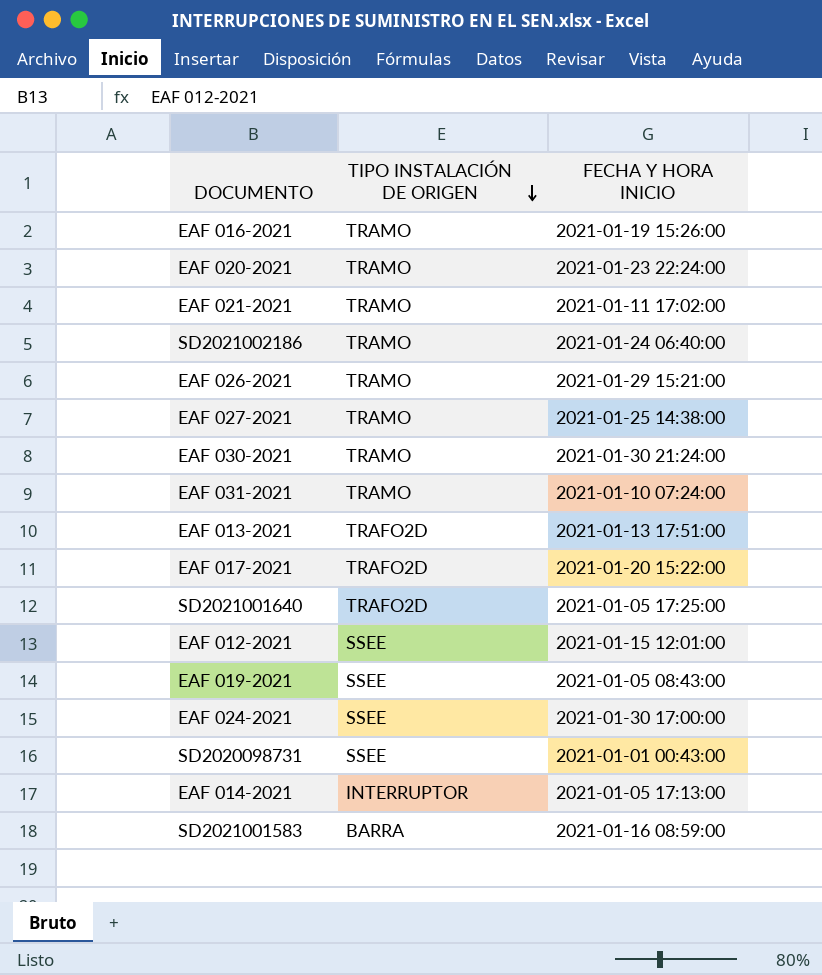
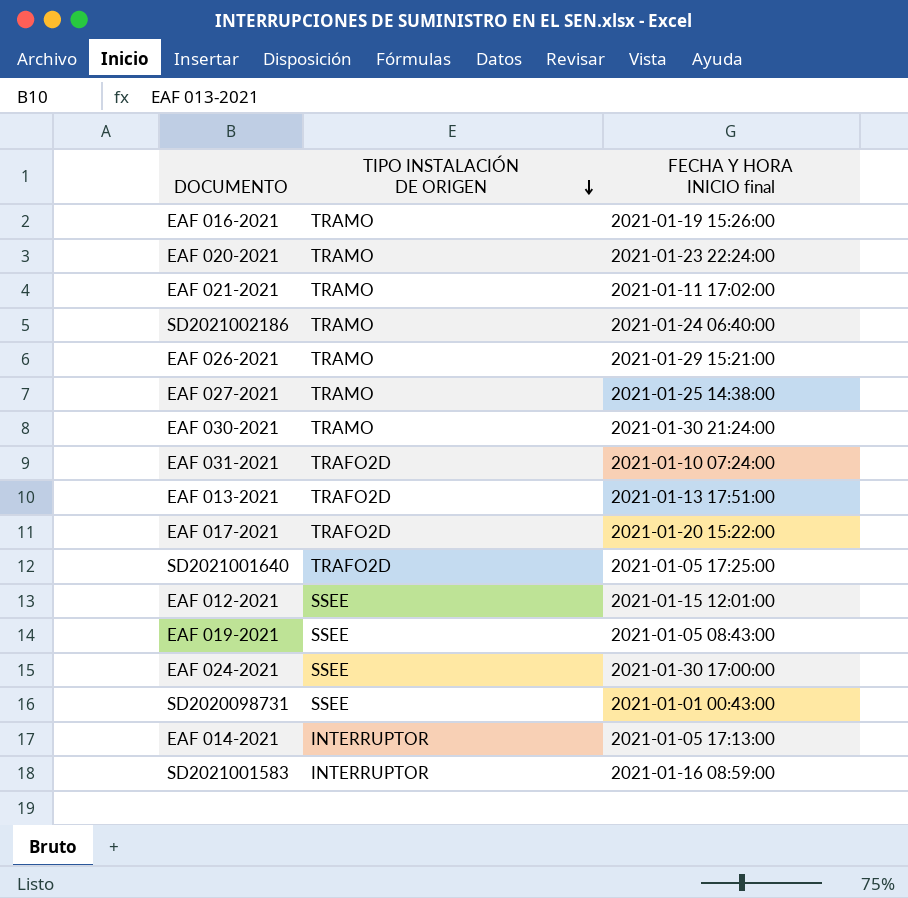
column name: FECHA Y HORA INICIO -> FECHA Y HORA INICIO final
EAF 031-2021 | TIPO INSTALACIÓN DE ORIGEN: TRAMO -> TRAFO2D
SD2021001583 | TIPO INSTALACIÓN DE ORIGEN: BARRA -> INTERRUPTOR

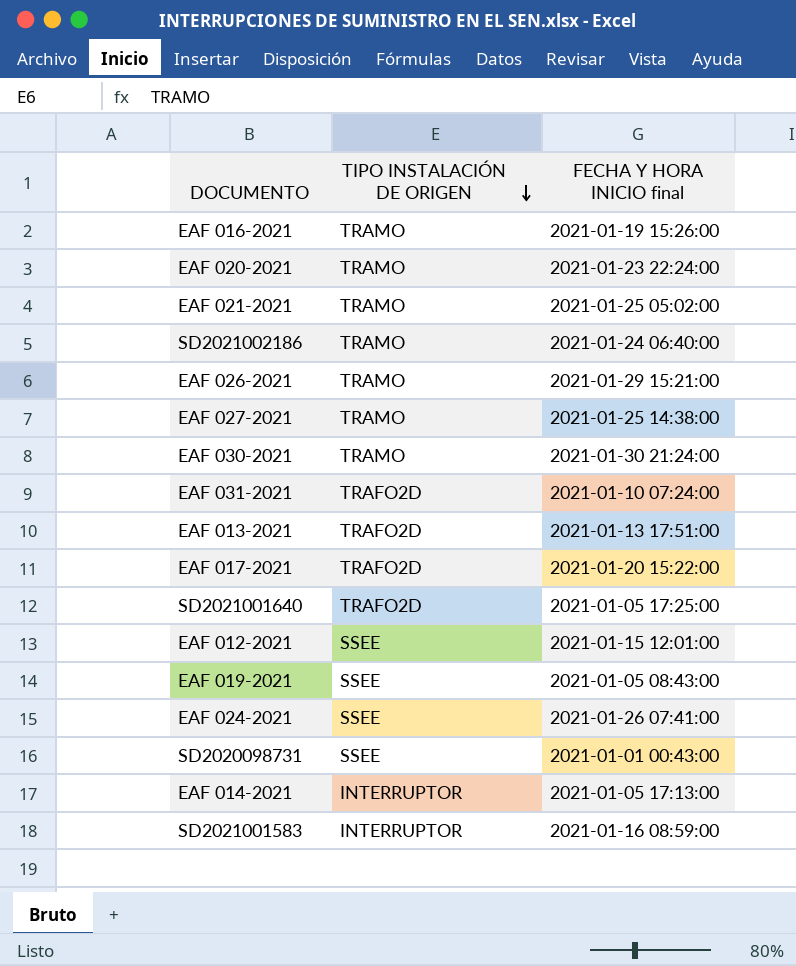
EAF 021-2021 | FECHA Y HORA INICIO final: 2021-01-11 17:02:00 -> 2021-01-25 05:02:00
EAF 024-2021 | FECHA Y HORA INICIO final: 2021-01-30 17:00:00 -> 2021-01-26 07:41:00

